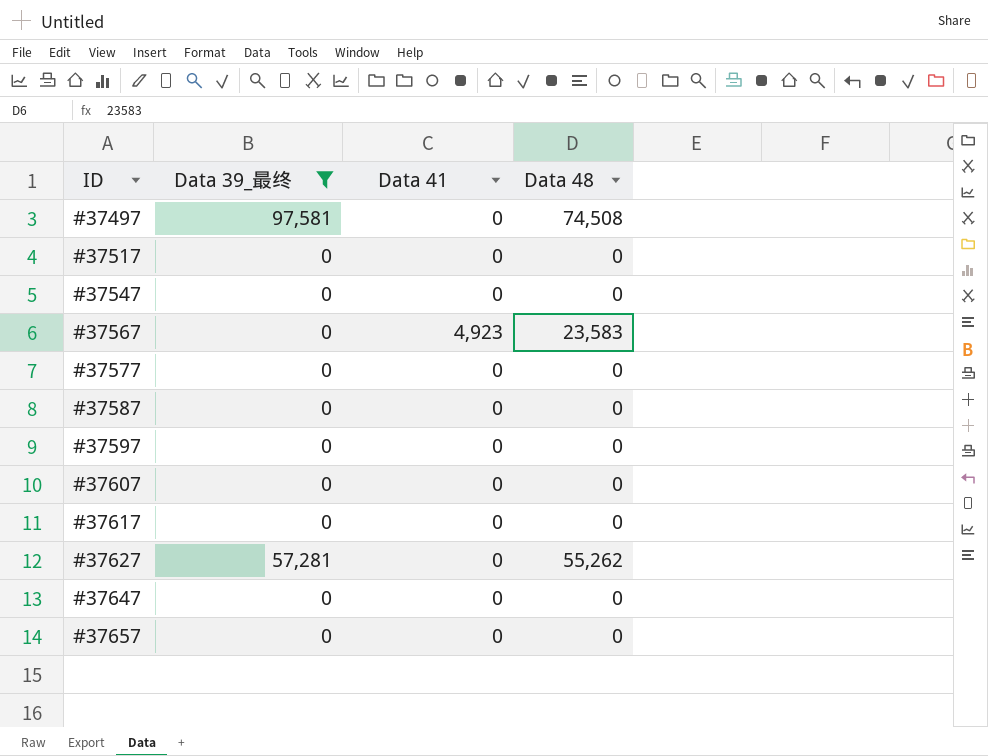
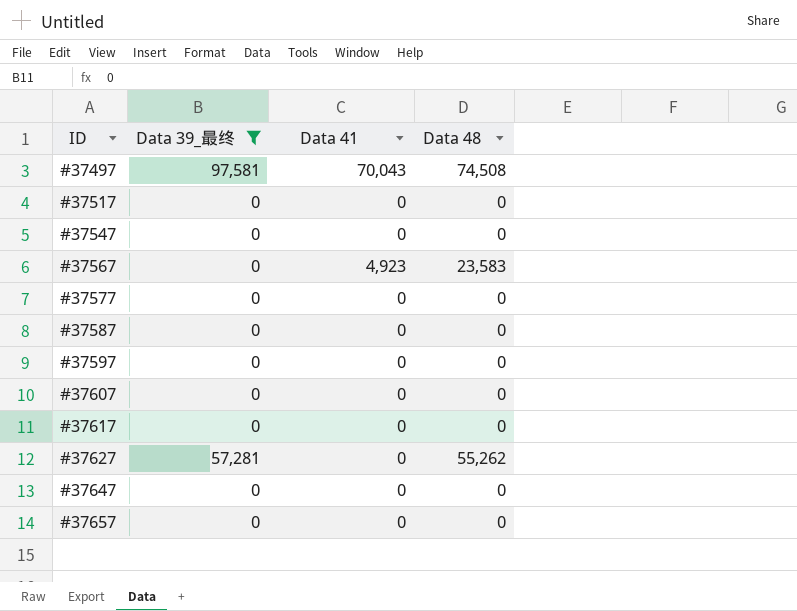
#37497 | Data 41: 0 -> 70,043

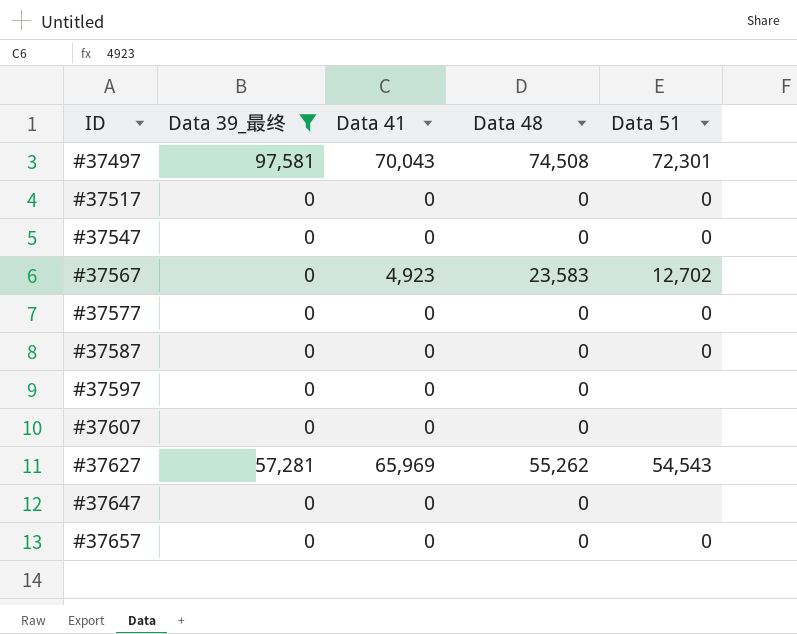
column Data 51 | position: none -> 5
row #37617: 0 | 0 | 0 -> none
#37627 | Data 41: 0 -> 65,969

